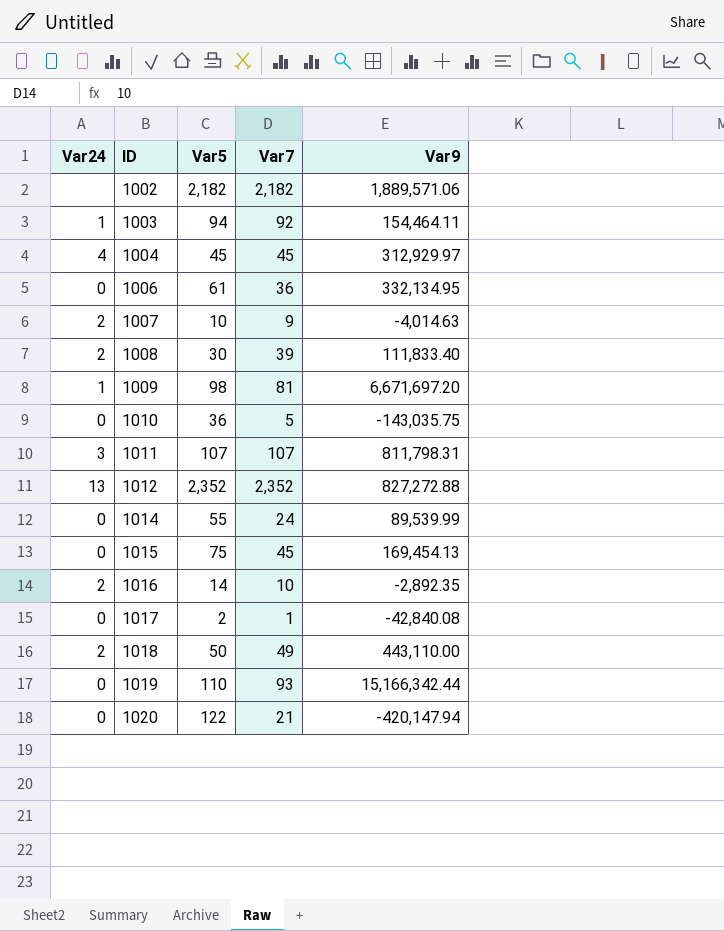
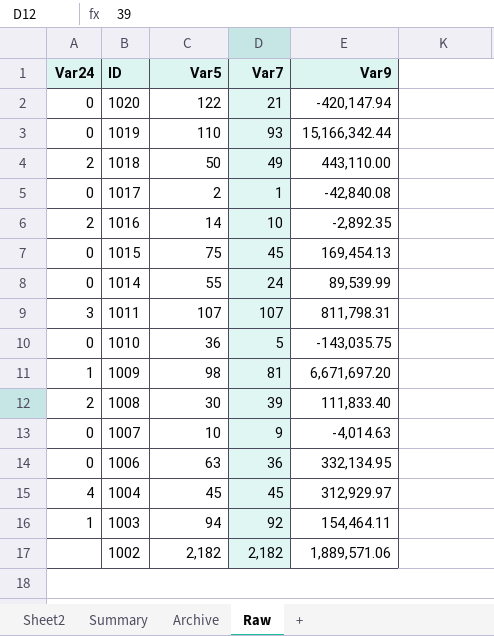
row order: ID ascending -> ID descending
row 1012: 13 | 2,352 | 2,352 | 827,272.88 -> none
1007 | Var24: 2 -> 0
1006 | Var5: 61 -> 63

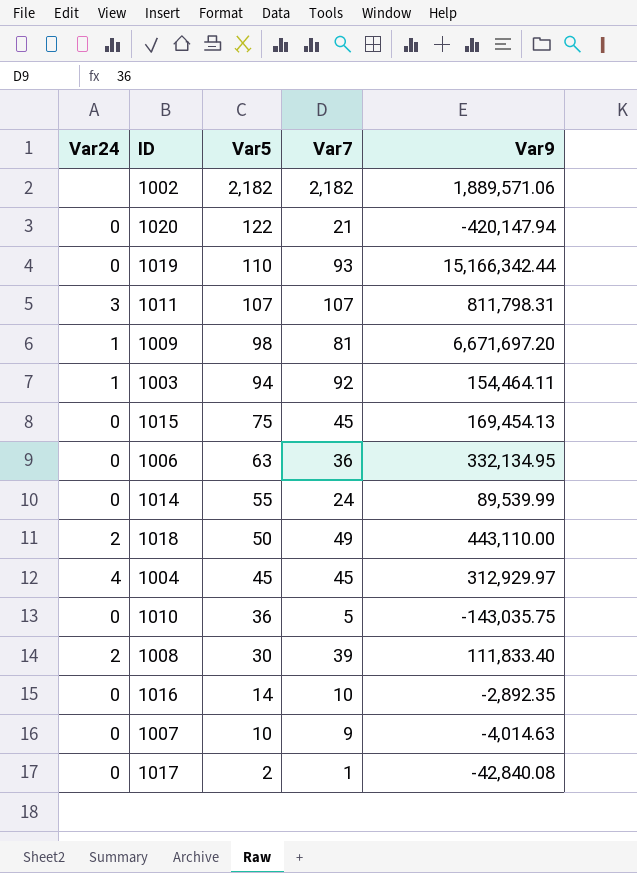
row order: ID descending -> Var5 descending
1016 | Var24: 2 -> 0

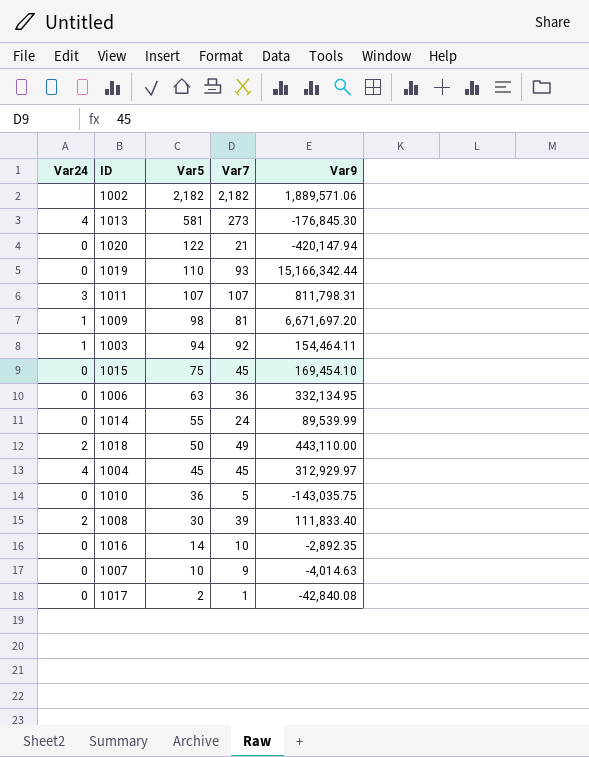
row 1013: none -> 4 | 581 | 273 | -176,845.30
1015 | Var9: 169,454.13 -> 169,454.10

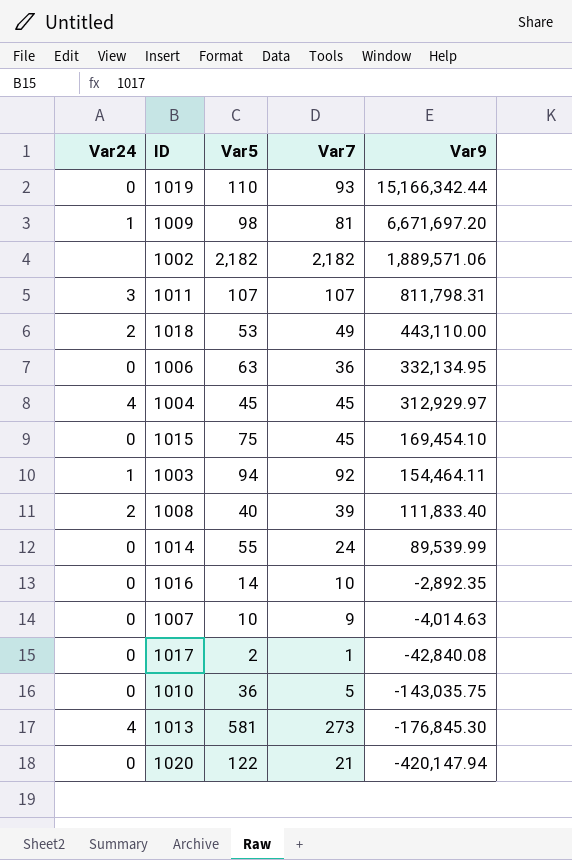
row order: Var5 descending -> Var9 descending
1018 | Var5: 50 -> 53
1008 | Var5: 30 -> 40

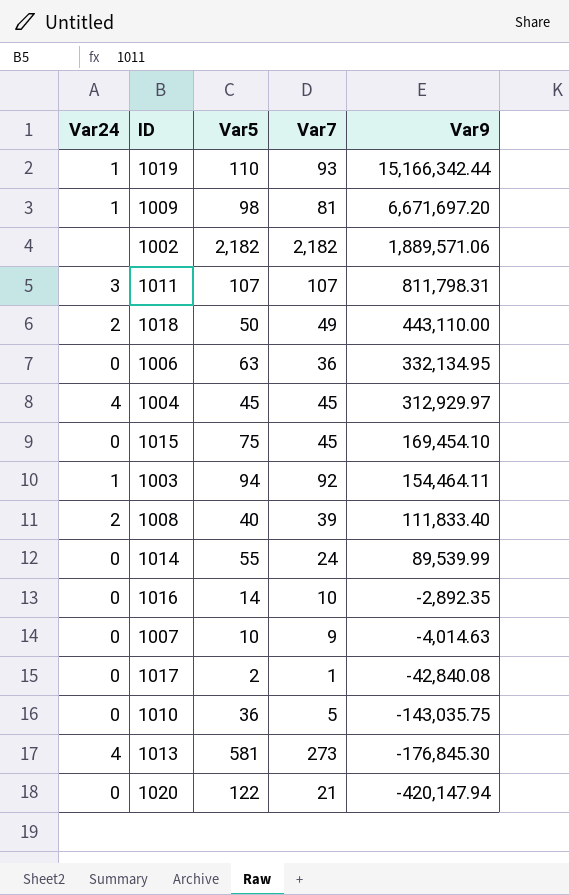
1019 | Var24: 0 -> 1
1018 | Var5: 53 -> 50

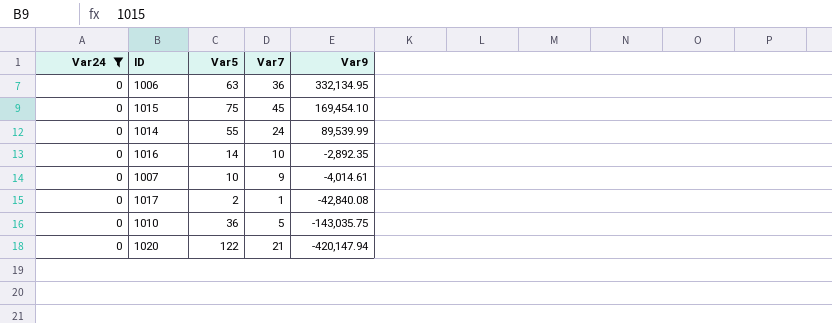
filter: none -> Var24 = 0
1007 | Var9: -4,014.63 -> -4,014.61

